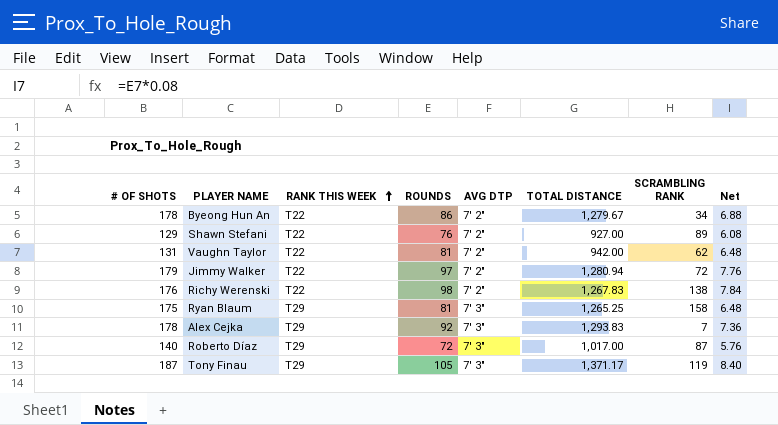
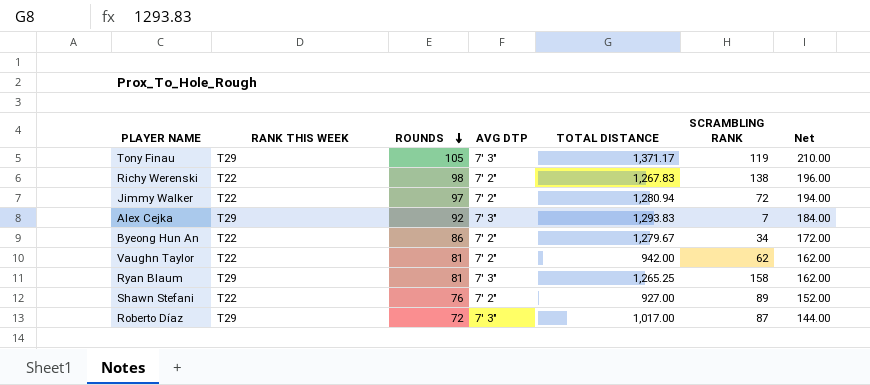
row order: RANK THIS WEEK ascending -> ROUNDS descending
column # OF SHOTS | position: 1 -> none
column Net | formula: [ROUNDS] * 0.08 -> [ROUNDS] * 2

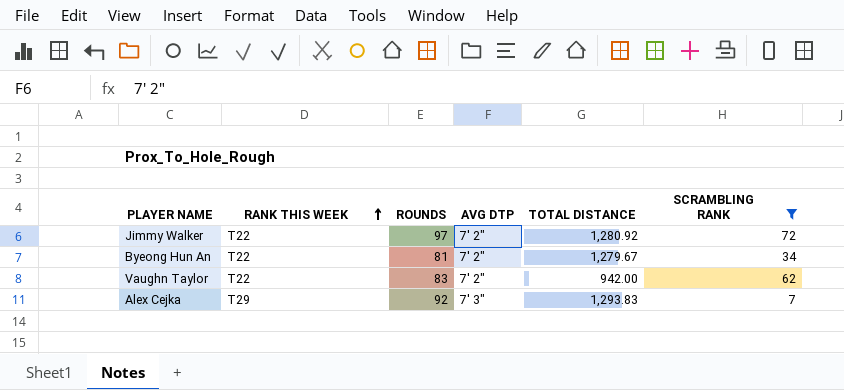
filter: none -> SCRAMBLING RANK <= 72
row order: ROUNDS descending -> RANK THIS WEEK ascending
column Net | formula: [ROUNDS] * 2 -> none
Jimmy Walker | TOTAL DISTANCE: 1,280.94 -> 1,280.92
Byeong Hun An | ROUNDS: 86 -> 81
Vaughn Taylor | ROUNDS: 81 -> 83

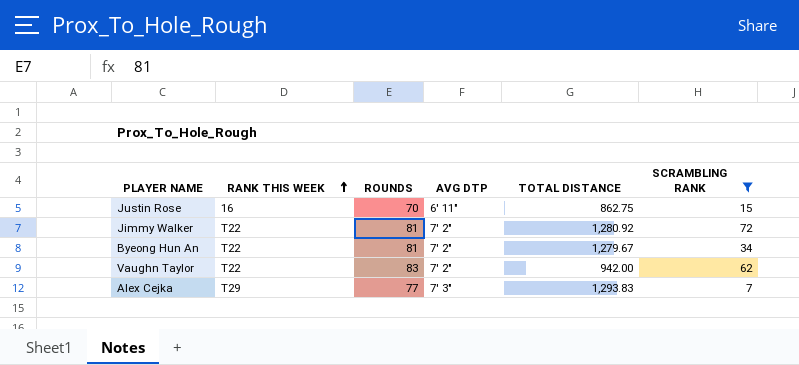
row Justin Rose: none -> 16 | 70 | 6' 11" | 862.75 | 15
Jimmy Walker | ROUNDS: 97 -> 81
Alex Cejka | ROUNDS: 92 -> 77

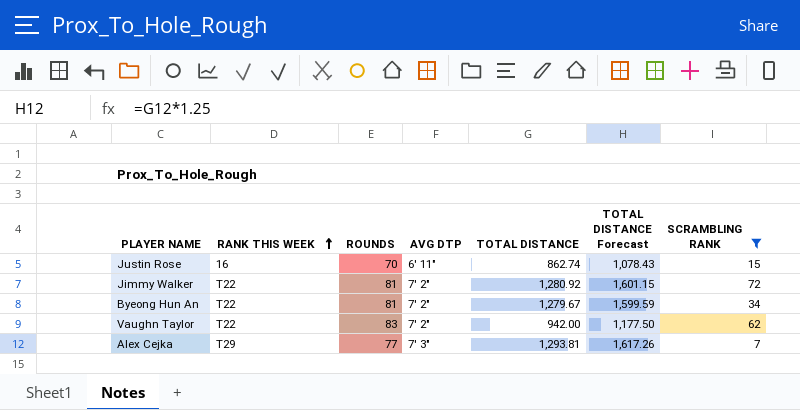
column TOTAL DISTANCE Forecast | formula: none -> [TOTAL DISTANCE] * 1.25
Justin Rose | TOTAL DISTANCE: 862.75 -> 862.74
Alex Cejka | TOTAL DISTANCE: 1,293.83 -> 1,293.81

